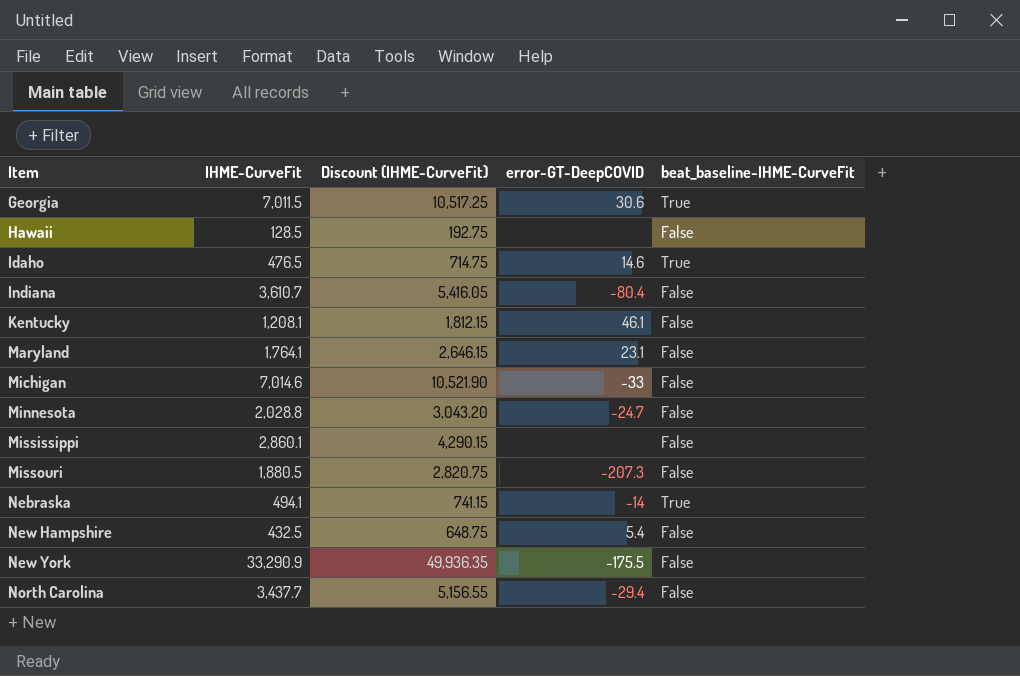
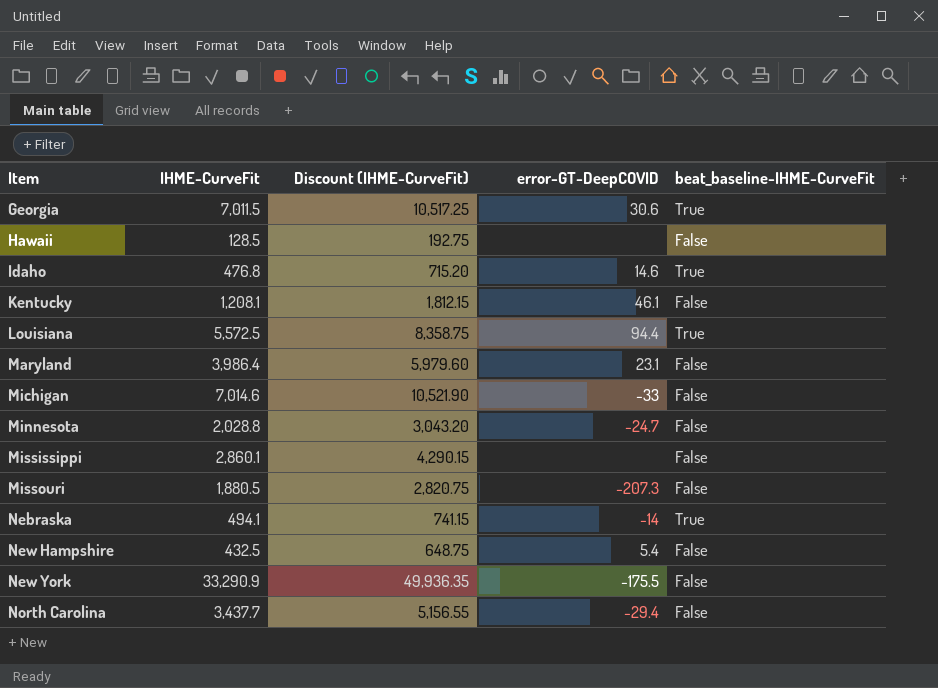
row Indiana: 3,610.7 | 5,416.05 | -80.4 | False -> none
Idaho | IHME-CurveFit: 476.5 -> 476.8
Idaho | Discount (IHME-CurveFit): 714.75 -> 715.20
row Louisiana: none -> 5,572.5 | 8,358.75 | 94.4 | True
Maryland | IHME-CurveFit: 1,764.1 -> 3,986.4
Maryland | Discount (IHME-CurveFit): 2,646.15 -> 5,979.60

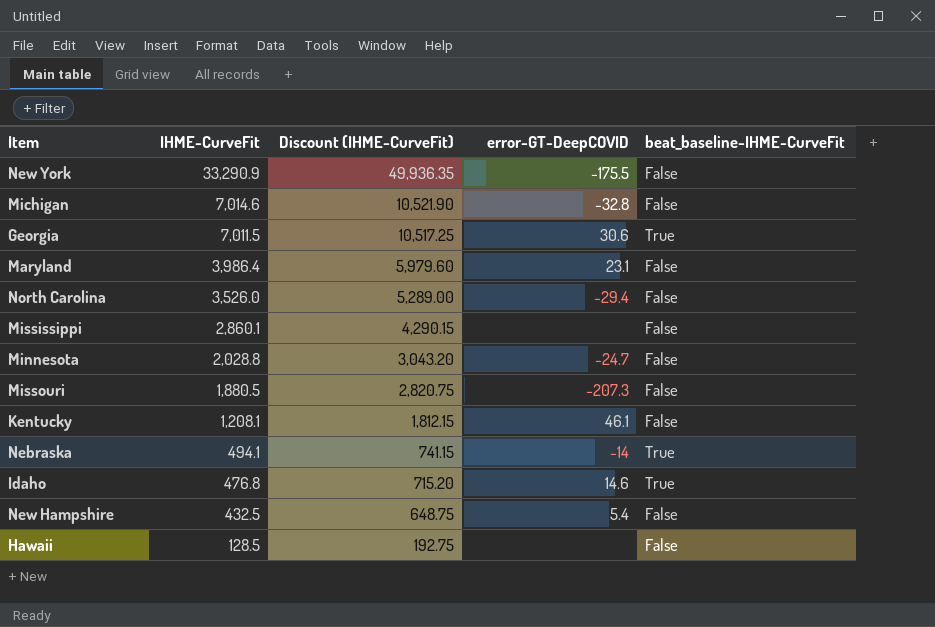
row order: Item ascending -> IHME-CurveFit descending
row Louisiana: 5,572.5 | 8,358.75 | 94.4 | True -> none
Michigan | error-GT-DeepCOVID: -33 -> -32.8
North Carolina | IHME-CurveFit: 3,437.7 -> 3,526.0
North Carolina | Discount (IHME-CurveFit): 5,156.55 -> 5,289.00

